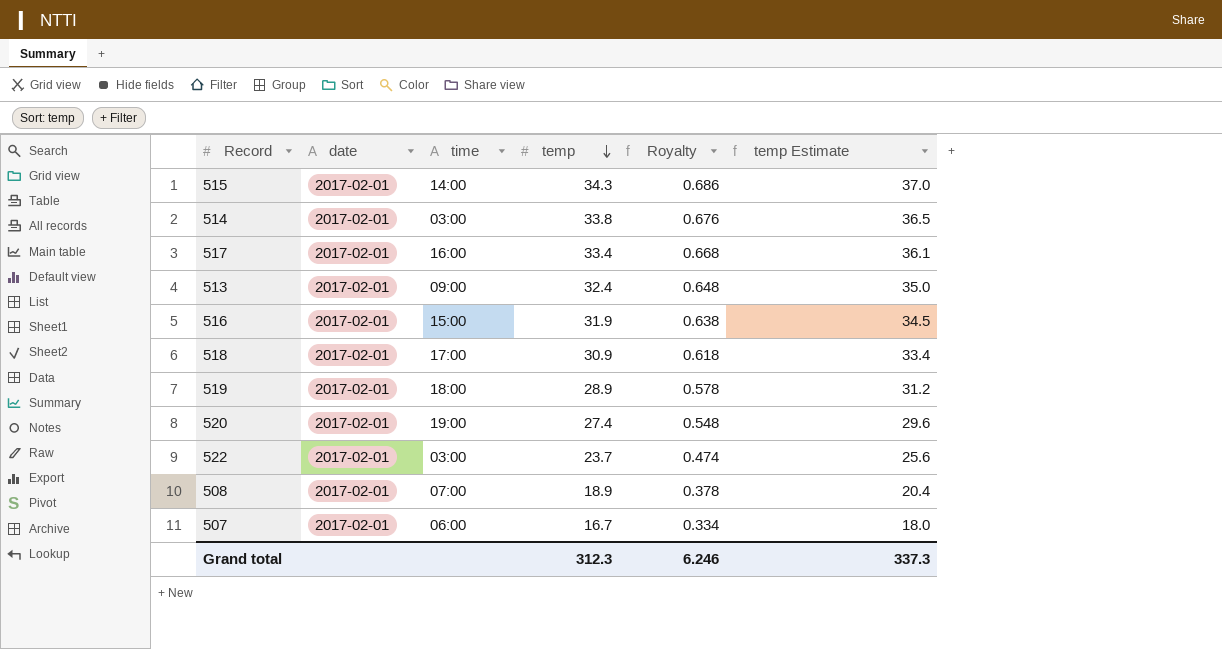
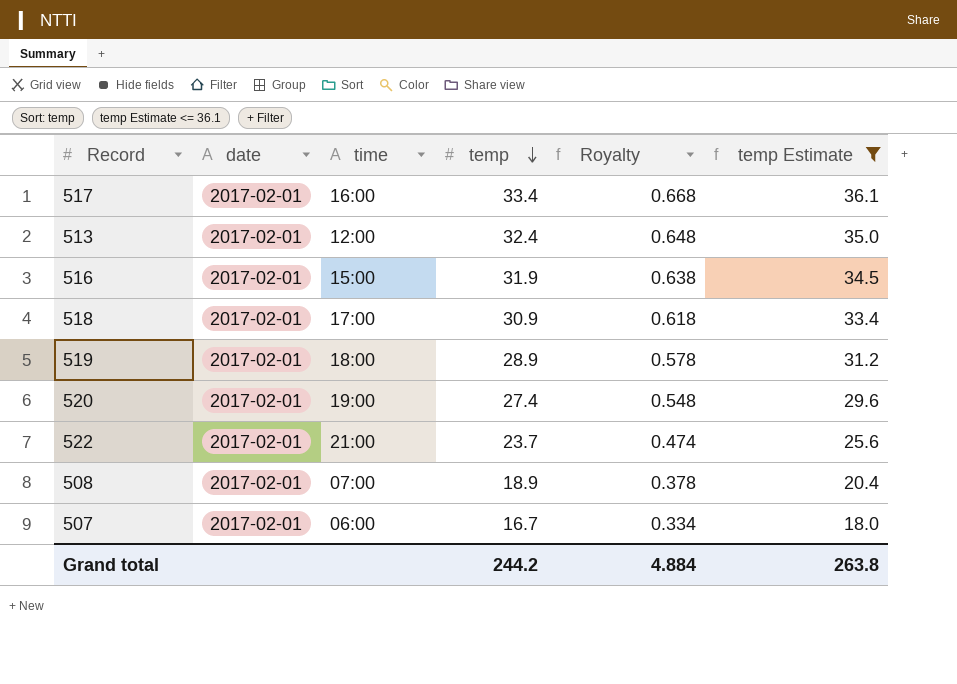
filter: none -> temp Estimate <= 36.1
513 | time: 09:00 -> 12:00
522 | time: 03:00 -> 21:00
Grand total | temp: 312.3 -> 244.2
Grand total | Royalty: 6.246 -> 4.884
Grand total | temp Estimate: 337.3 -> 263.8

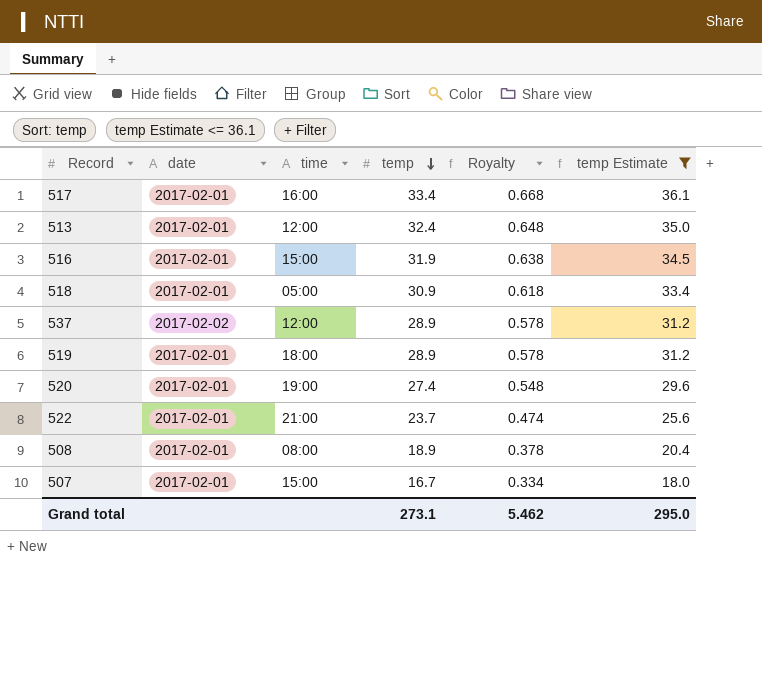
518 | time: 17:00 -> 05:00
row 537: none -> 2017-02-02 | 12:00 | 28.9 | 0.578 | 31.2
508 | time: 07:00 -> 08:00
507 | time: 06:00 -> 15:00
Grand total | temp: 244.2 -> 273.1
Grand total | Royalty: 4.884 -> 5.462
Grand total | temp Estimate: 263.8 -> 295.0

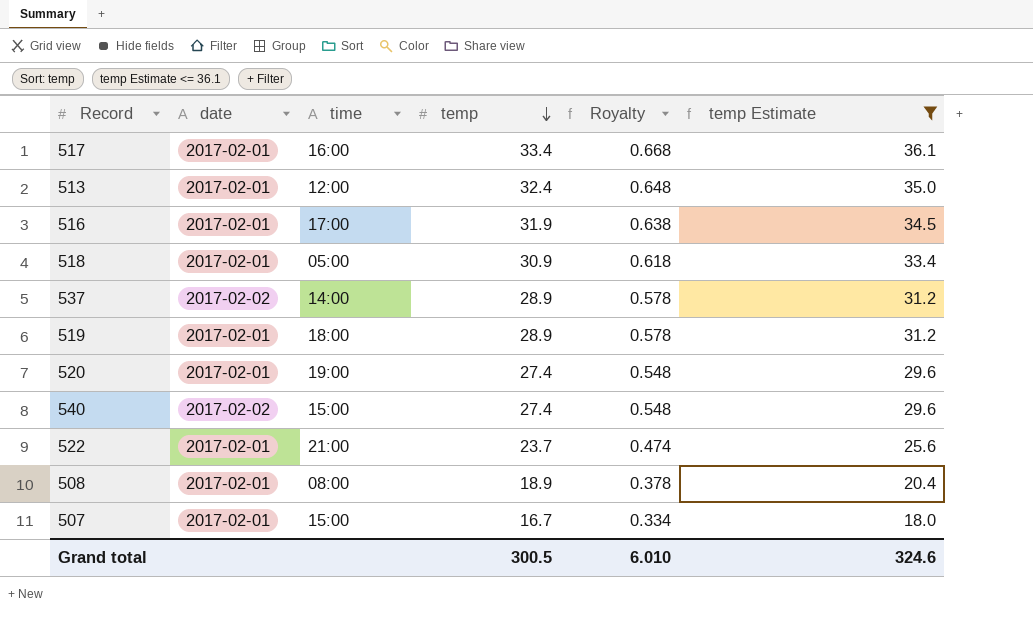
516 | time: 15:00 -> 17:00
537 | time: 12:00 -> 14:00
row 540: none -> 2017-02-02 | 15:00 | 27.4 | 0.548 | 29.6
Grand total | temp: 273.1 -> 300.5
Grand total | Royalty: 5.462 -> 6.010
Grand total | temp Estimate: 295.0 -> 324.6

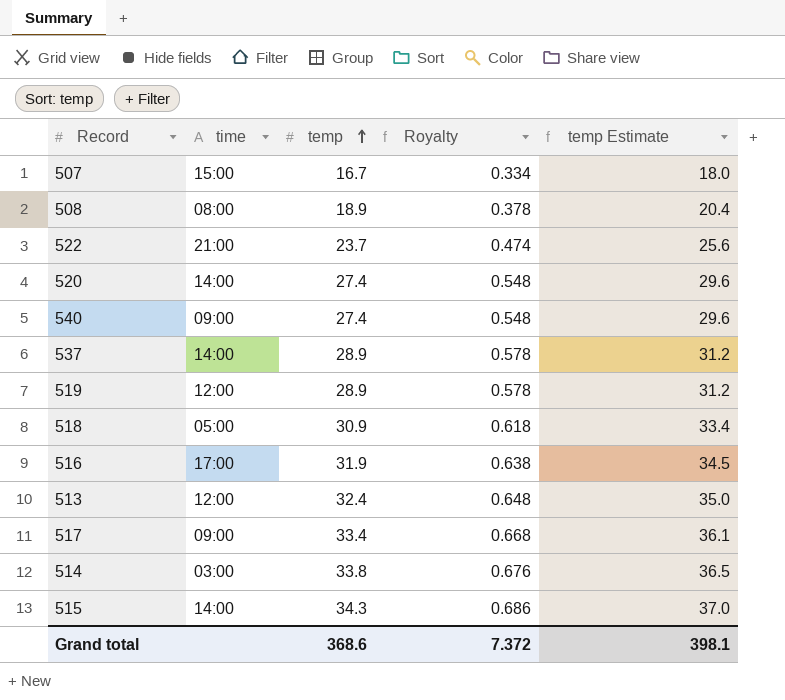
filter: temp Estimate <= 36.1 -> none
row order: temp descending -> temp ascending
column date | position: 2 -> none
520 | time: 19:00 -> 14:00
540 | time: 15:00 -> 09:00
519 | time: 18:00 -> 12:00
517 | time: 16:00 -> 09:00
Grand total | temp: 300.5 -> 368.6
Grand total | Royalty: 6.010 -> 7.372
Grand total | temp Estimate: 324.6 -> 398.1

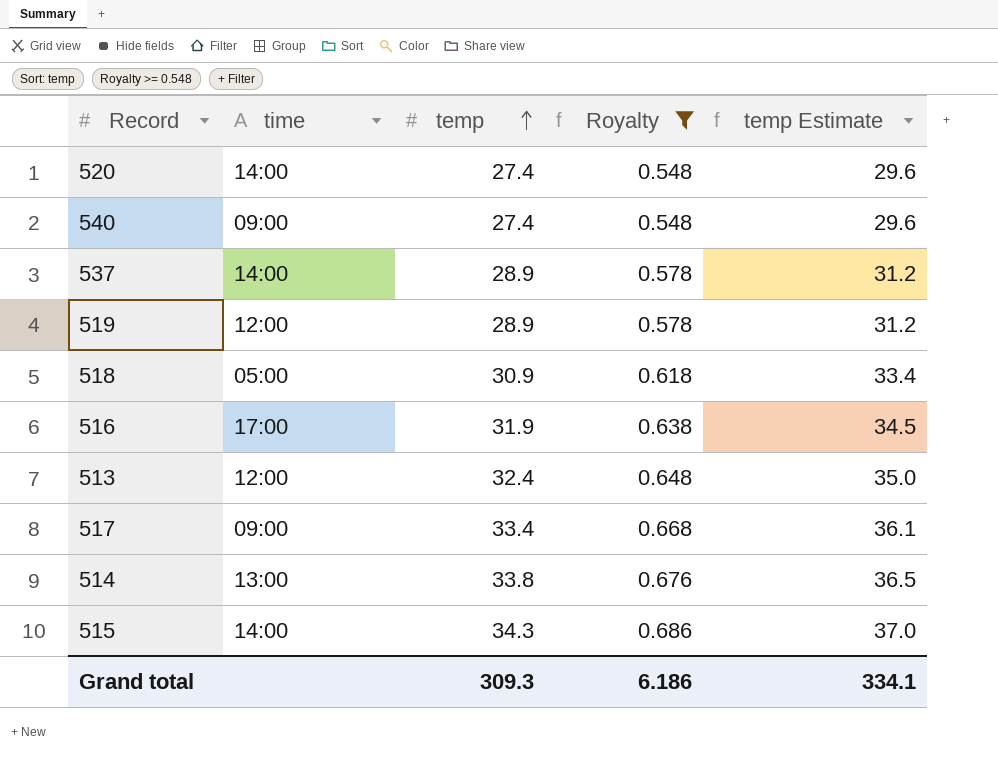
filter: none -> Royalty >= 0.548
514 | time: 03:00 -> 13:00
Grand total | temp: 368.6 -> 309.3
Grand total | Royalty: 7.372 -> 6.186
Grand total | temp Estimate: 398.1 -> 334.1

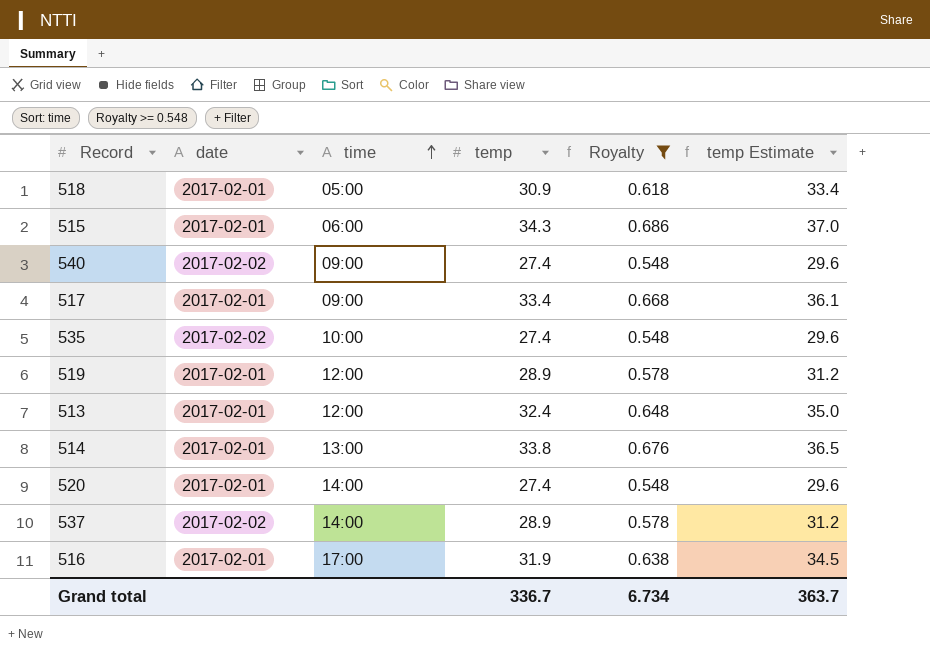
row order: temp ascending -> time ascending
column date | position: none -> 2
515 | time: 14:00 -> 06:00
row 535: none -> 2017-02-02 | 10:00 | 27.4 | 0.548 | 29.6
Grand total | temp: 309.3 -> 336.7
Grand total | Royalty: 6.186 -> 6.734
Grand total | temp Estimate: 334.1 -> 363.7

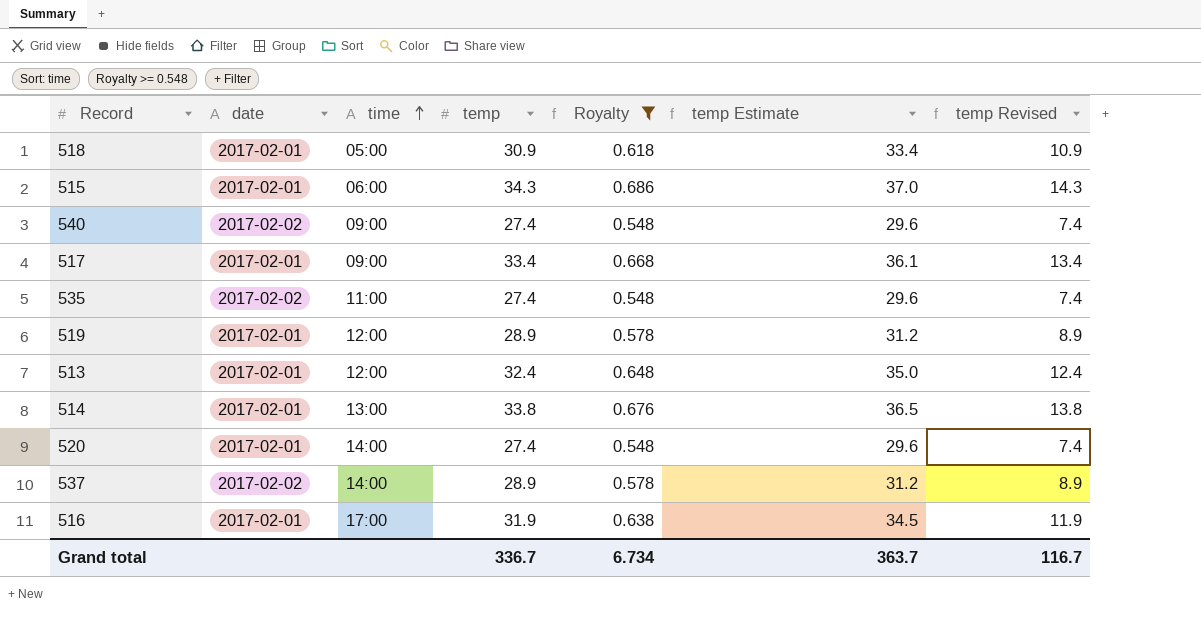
column temp Revised | formula: none -> [temp] - 20
535 | time: 10:00 -> 11:00

